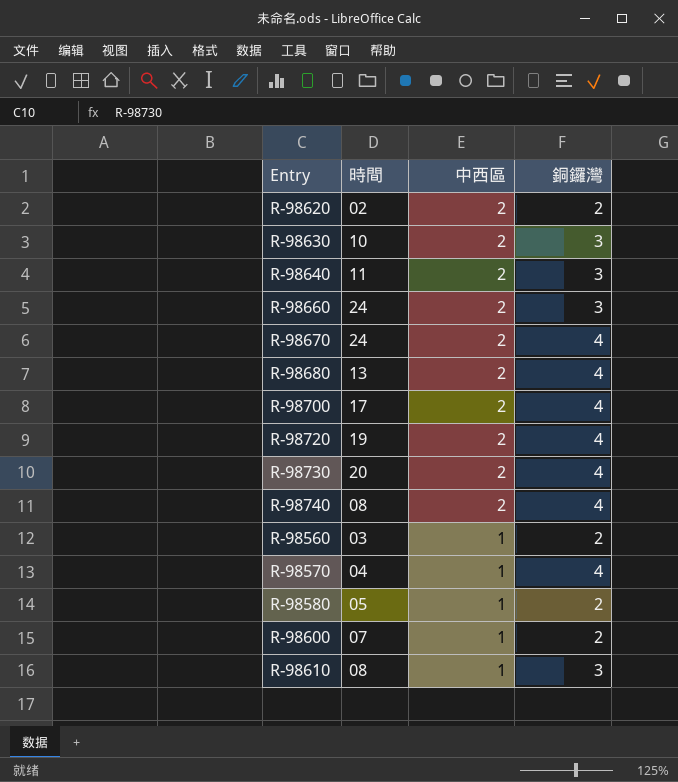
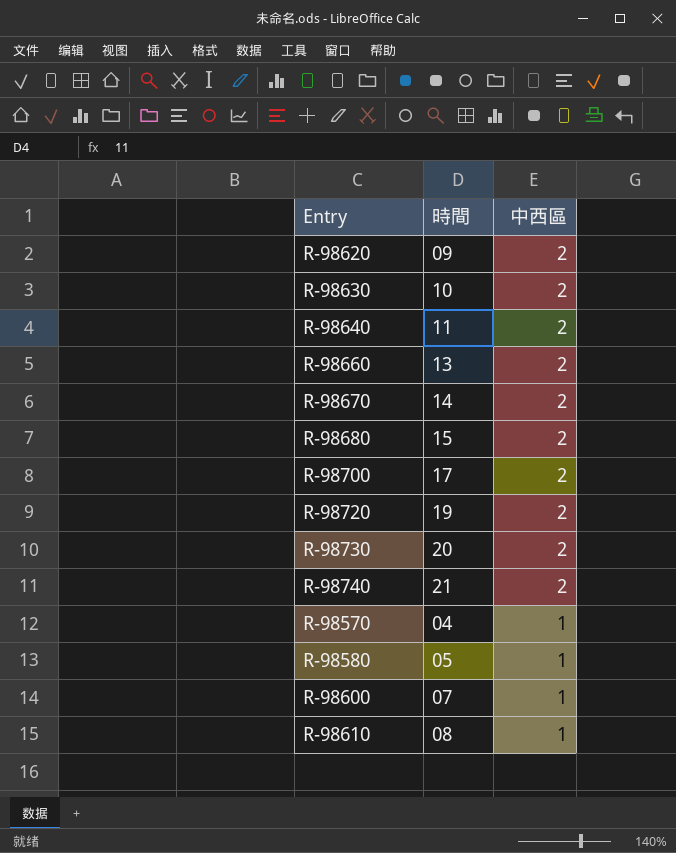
column 銅鑼灣 | position: 4 -> none
row R-98560: 03 | 1 | 2 -> none
R-98620 | 時間: 02 -> 09
R-98660 | 時間: 24 -> 13
R-98670 | 時間: 24 -> 14
R-98680 | 時間: 13 -> 15
R-98740 | 時間: 08 -> 21

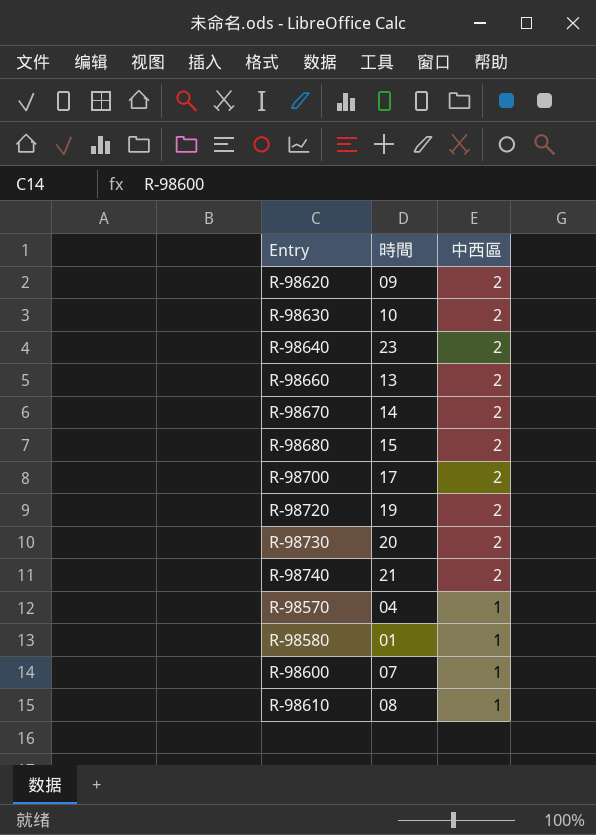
R-98640 | 時間: 11 -> 23
R-98580 | 時間: 05 -> 01

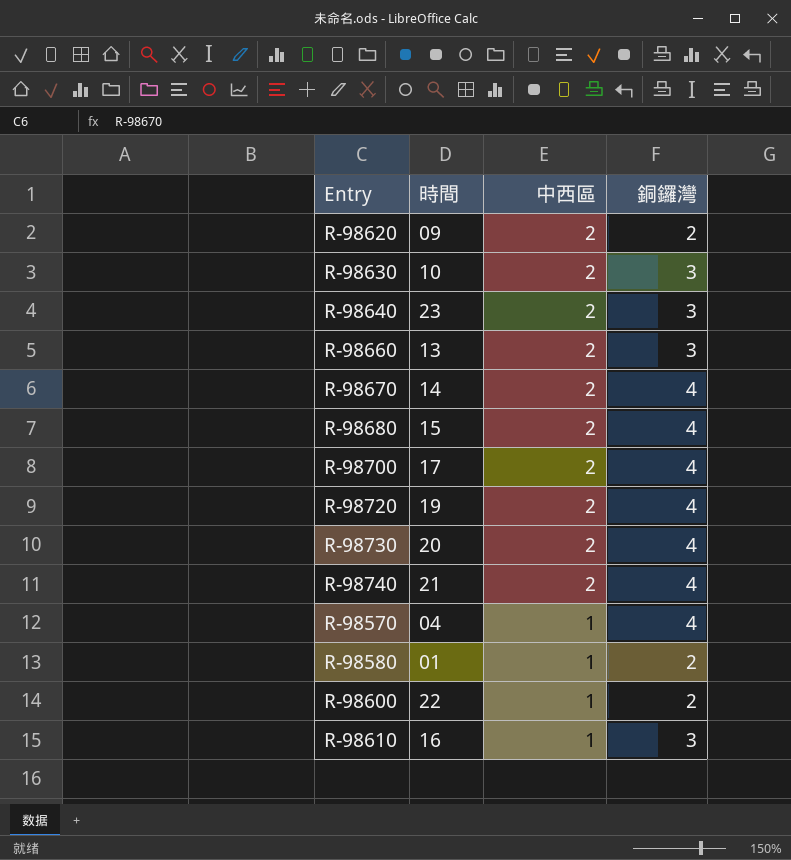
column 銅鑼灣 | position: none -> 4
R-98600 | 時間: 07 -> 22
R-98610 | 時間: 08 -> 16

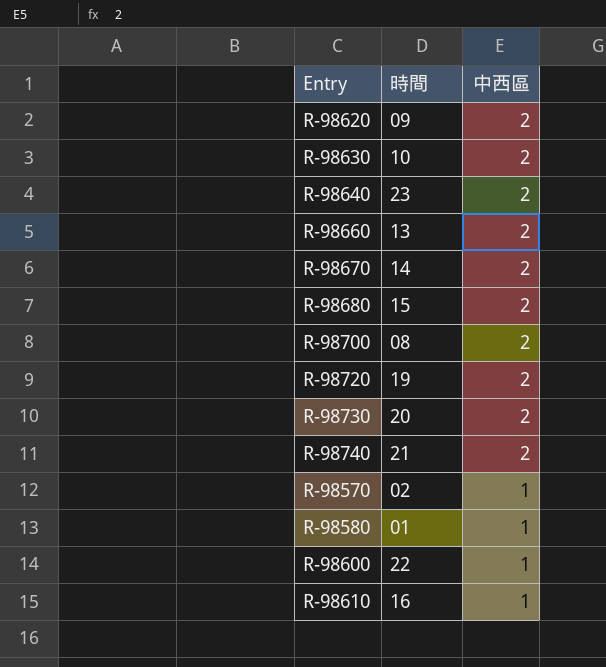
column 銅鑼灣 | position: 4 -> none
R-98700 | 時間: 17 -> 08
R-98570 | 時間: 04 -> 02

